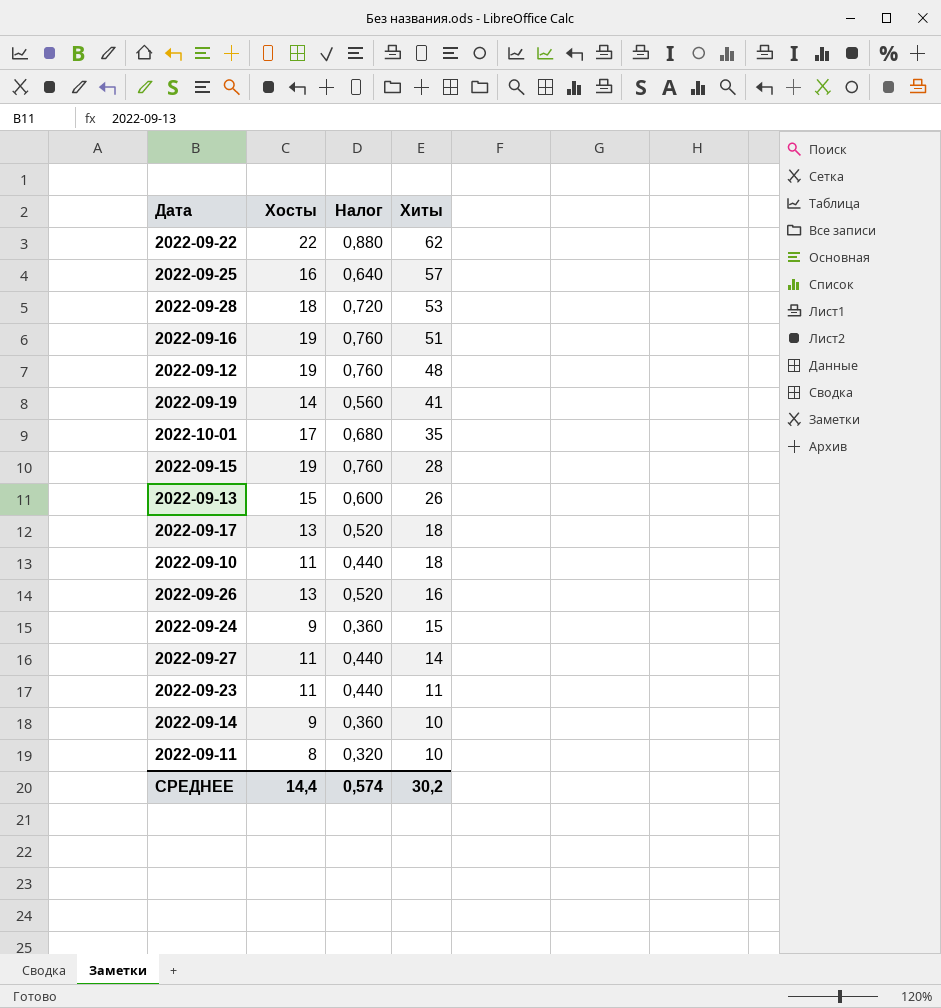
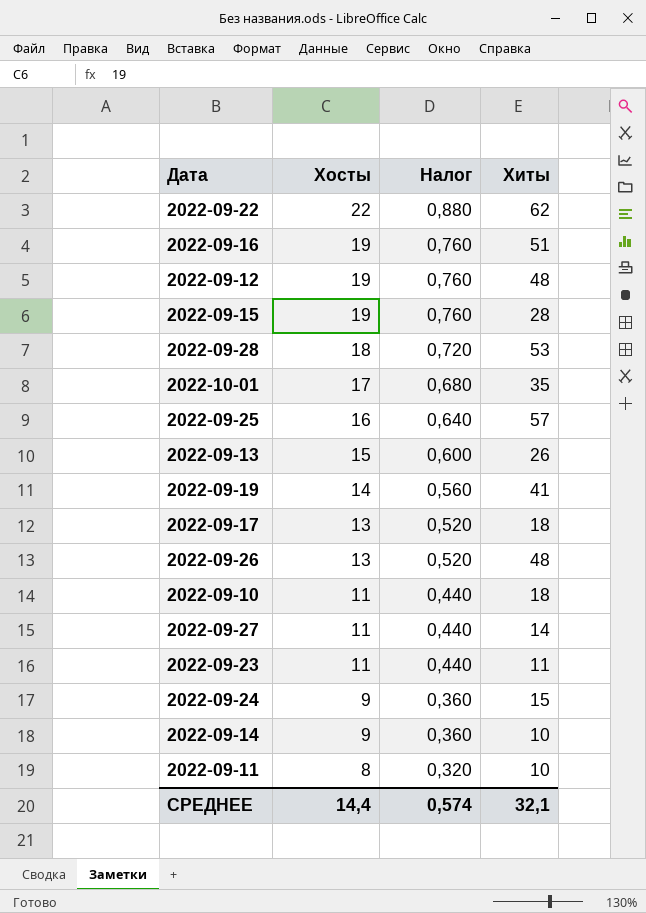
row order: Хиты descending -> Хосты descending
2022-09-26 | Хиты: 16 -> 48
СРЕДНЕЕ | Хиты: 30,2 -> 32,1

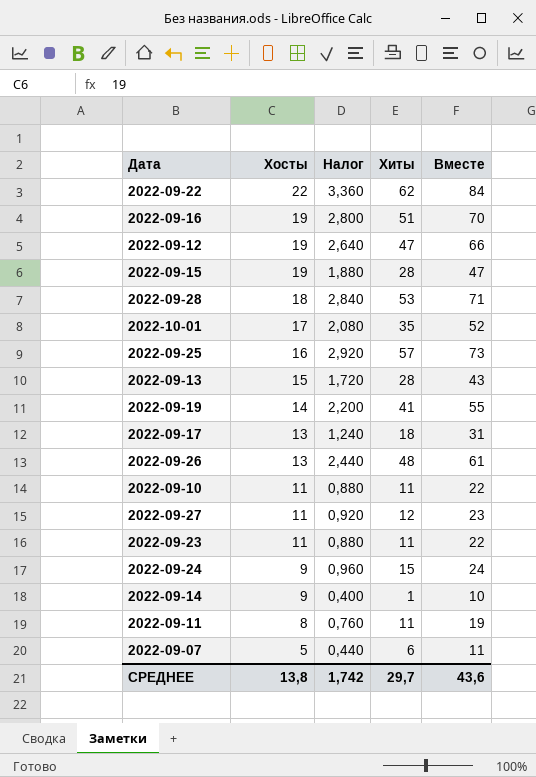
column Налог | formula: [Хосты] * 0,04 -> [Вместе] * 0,04
column Вместе | formula: none -> [Хосты] + [Хиты]
2022-09-12 | Хиты: 48 -> 47
2022-09-13 | Хиты: 26 -> 28
2022-09-10 | Хиты: 18 -> 11
2022-09-27 | Хиты: 14 -> 12
2022-09-14 | Хиты: 10 -> 1
2022-09-11 | Хиты: 10 -> 11
row 2022-09-07: none -> 5 | 0,440 | 6 | 11
СРЕДНЕЕ | Хосты: 14,4 -> 13,8
СРЕДНЕЕ | Налог: 0,574 -> 1,742
СРЕДНЕЕ | Хиты: 32,1 -> 29,7

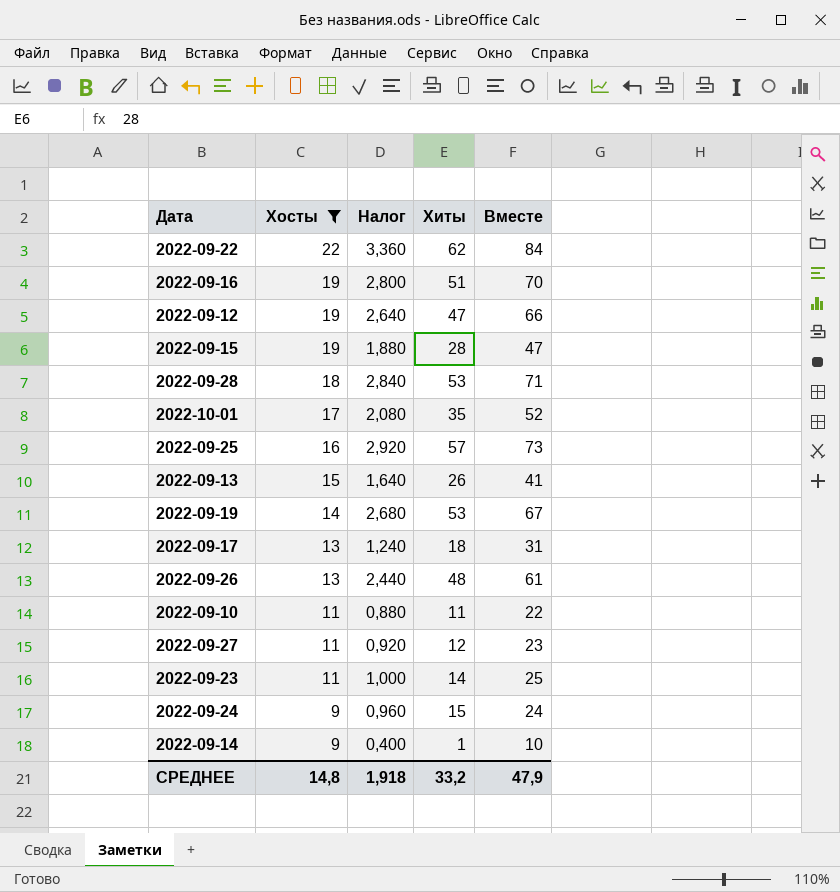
filter: none -> Хосты >= 9
2022-09-13 | Налог: 1,720 -> 1,640
2022-09-13 | Хиты: 28 -> 26
2022-09-13 | Вместе: 43 -> 41
2022-09-19 | Налог: 2,200 -> 2,680
2022-09-19 | Хиты: 41 -> 53
2022-09-19 | Вместе: 55 -> 67
2022-09-23 | Налог: 0,880 -> 1,000
2022-09-23 | Хиты: 11 -> 14
2022-09-23 | Вместе: 22 -> 25
СРЕДНЕЕ | Хосты: 13,8 -> 14,8
СРЕДНЕЕ | Налог: 1,742 -> 1,918
СРЕДНЕЕ | Хиты: 29,7 -> 33,2
СРЕДНЕЕ | Вместе: 43,6 -> 47,9

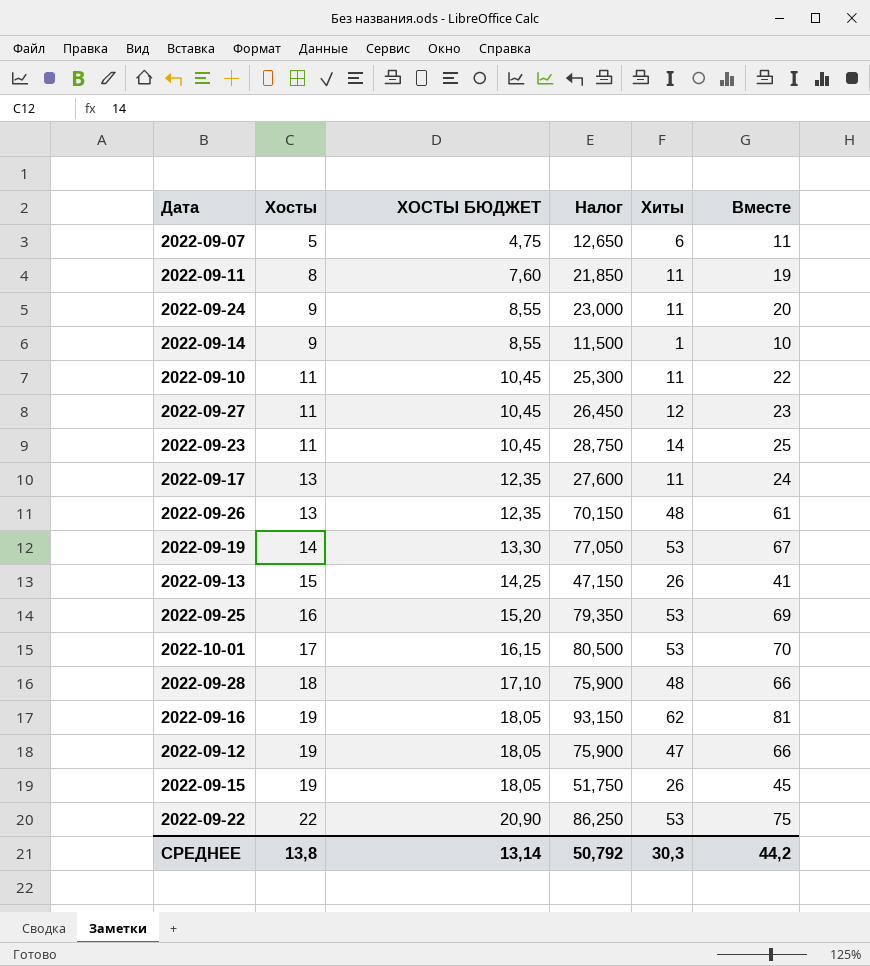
filter: Хосты >= 9 -> none
row order: Хосты descending -> Хосты ascending
column ХОСТЫ БЮДЖЕТ | formula: none -> [Хосты] * 0,95
column Налог | formula: [Вместе] * 0,04 -> [Вместе] * 1,15
2022-09-24 | Хиты: 15 -> 11
2022-09-24 | Вместе: 24 -> 20
2022-09-17 | Хиты: 18 -> 11
2022-09-17 | Вместе: 31 -> 24
2022-09-25 | Хиты: 57 -> 53
2022-09-25 | Вместе: 73 -> 69
2022-10-01 | Хиты: 35 -> 53
2022-10-01 | Вместе: 52 -> 70
2022-09-28 | Хиты: 53 -> 48
2022-09-28 | Вместе: 71 -> 66
2022-09-16 | Хиты: 51 -> 62
2022-09-16 | Вместе: 70 -> 81
2022-09-15 | Хиты: 28 -> 26
2022-09-15 | Вместе: 47 -> 45
2022-09-22 | Хиты: 62 -> 53
2022-09-22 | Вместе: 84 -> 75
СРЕДНЕЕ | Хосты: 14,8 -> 13,8
СРЕДНЕЕ | Налог: 1,918 -> 50,792
СРЕДНЕЕ | Хиты: 33,2 -> 30,3
СРЕДНЕЕ | Вместе: 47,9 -> 44,2

